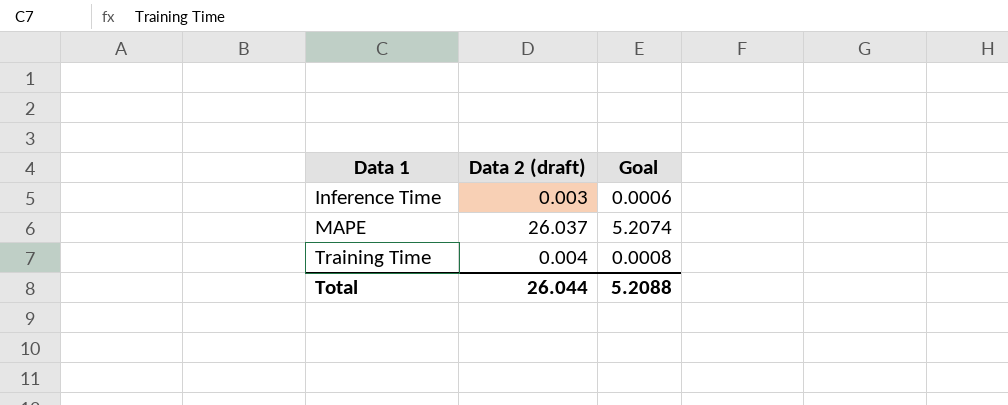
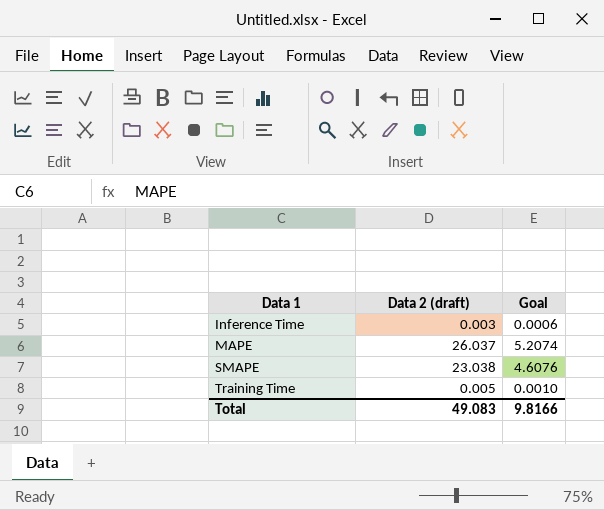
row SMAPE: none -> 23.038 | 4.6076
Training Time | Data 2 (draft): 0.004 -> 0.005
Training Time | Goal: 0.0008 -> 0.0010
Total | Data 2 (draft): 26.044 -> 49.083
Total | Goal: 5.2088 -> 9.8166

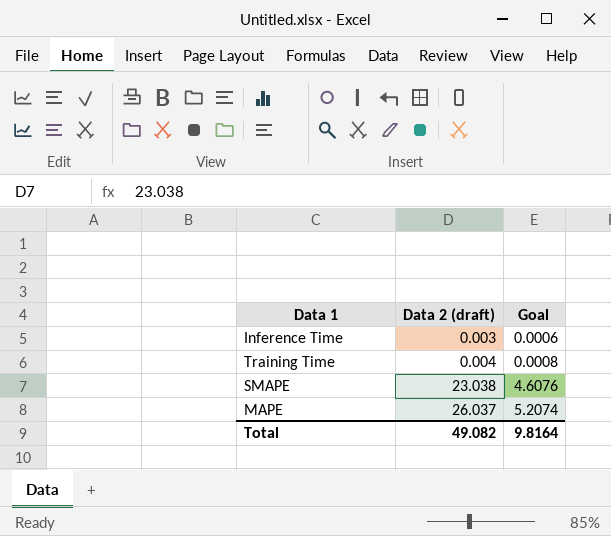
row order: Data 1 ascending -> Data 2 (draft) ascending
Training Time | Data 2 (draft): 0.005 -> 0.004
Training Time | Goal: 0.0010 -> 0.0008
Total | Data 2 (draft): 49.083 -> 49.082
Total | Goal: 9.8166 -> 9.8164

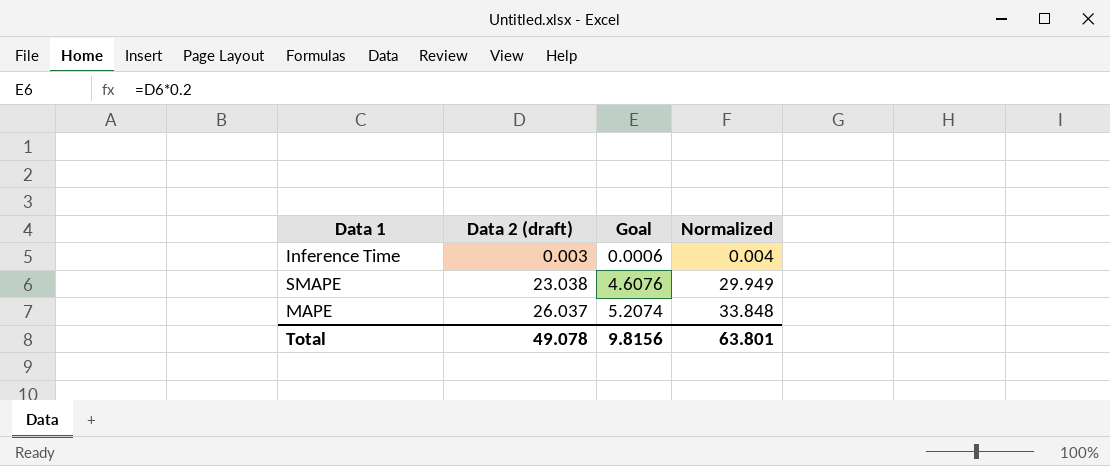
column Normalized | formula: none -> [Data 2 (draft)] * 1.3
row Training Time: 0.004 | 0.0008 -> none
Total | Data 2 (draft): 49.082 -> 49.078
Total | Goal: 9.8164 -> 9.8156

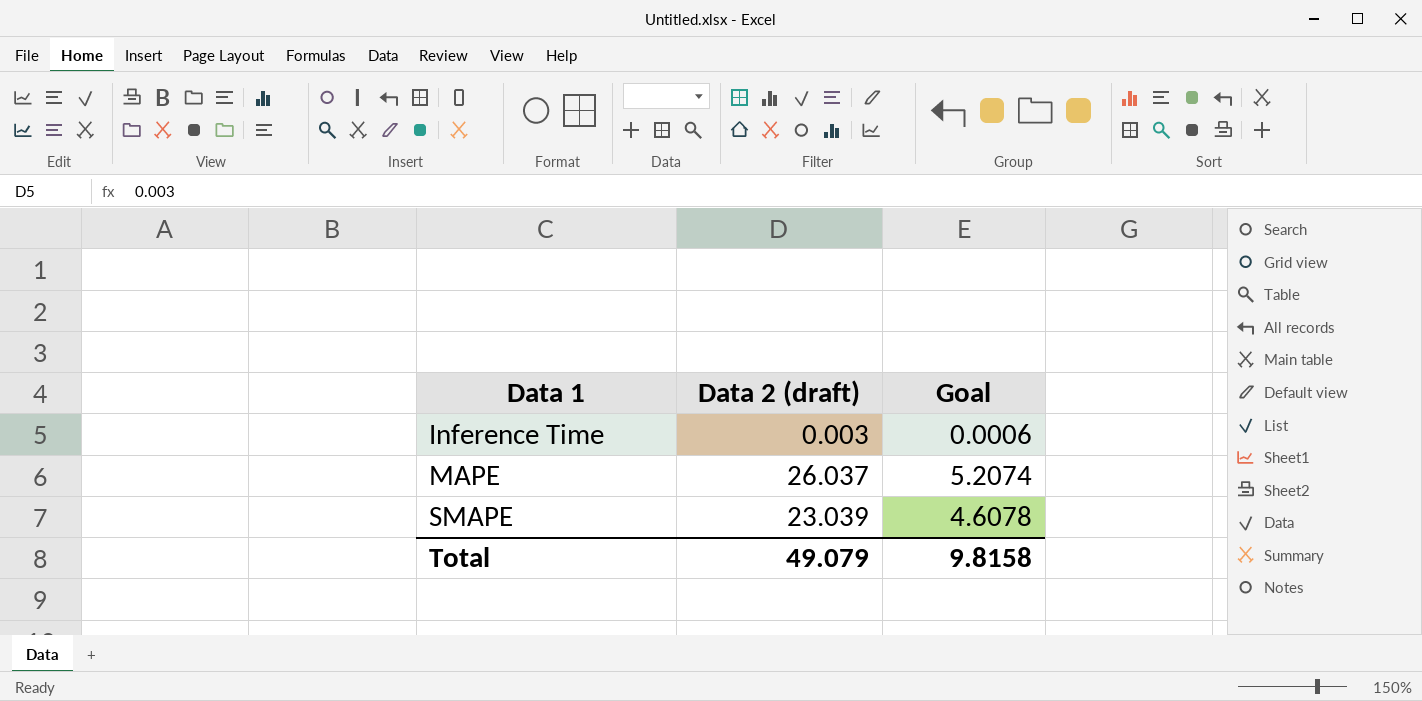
row order: Data 2 (draft) ascending -> Data 1 ascending
column Normalized | formula: [Data 2 (draft)] * 1.3 -> none
SMAPE | Data 2 (draft): 23.038 -> 23.039
SMAPE | Goal: 4.6076 -> 4.6078
Total | Data 2 (draft): 49.078 -> 49.079
Total | Goal: 9.8156 -> 9.8158

